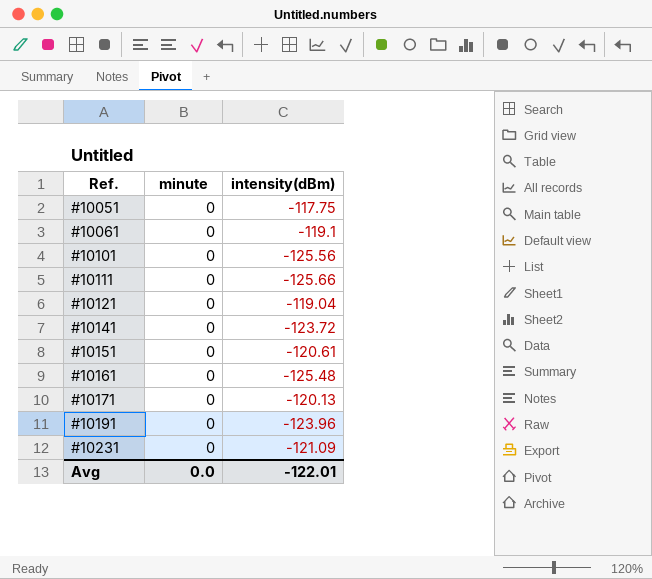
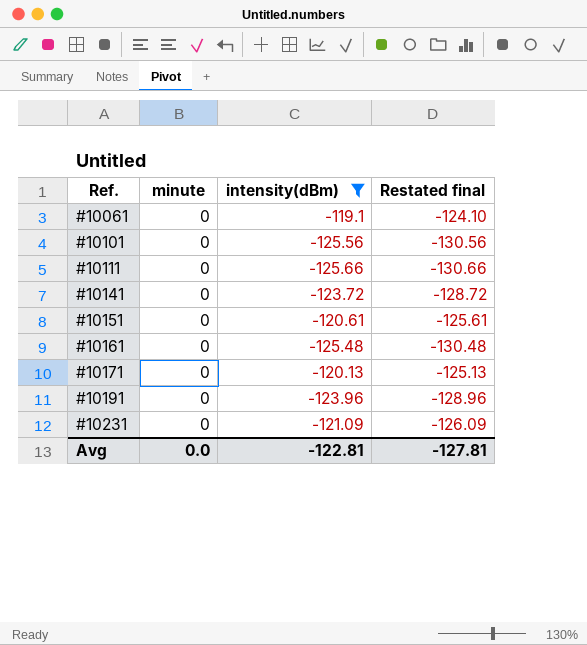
filter: none -> intensity(dBm) <= -119.1
column Restated final | formula: none -> [intensity(dBm)] - 5
Avg | intensity(dBm): -122.01 -> -122.81

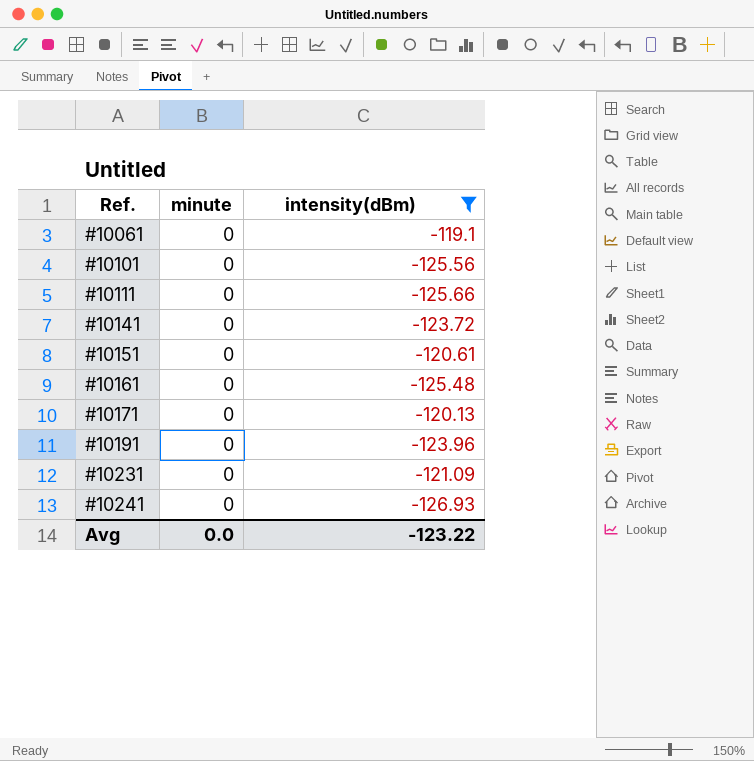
column Restated final | formula: [intensity(dBm)] - 5 -> none
row #10241: none -> 0 | -126.93
Avg | intensity(dBm): -122.81 -> -123.22

